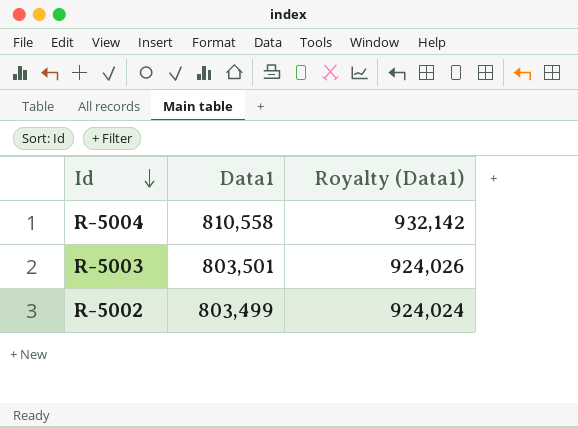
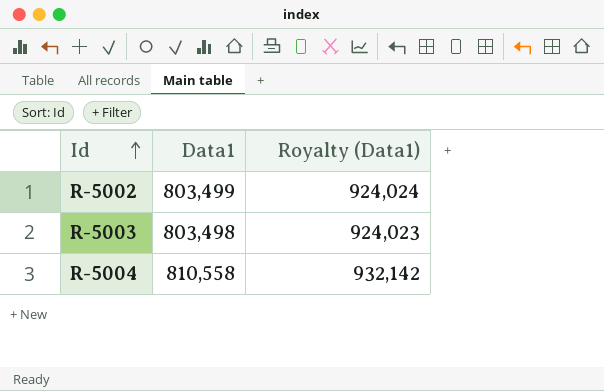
row order: Id descending -> Id ascending
R-5003 | Data1: 803,501 -> 803,498
R-5003 | Royalty (Data1): 924,026 -> 924,023

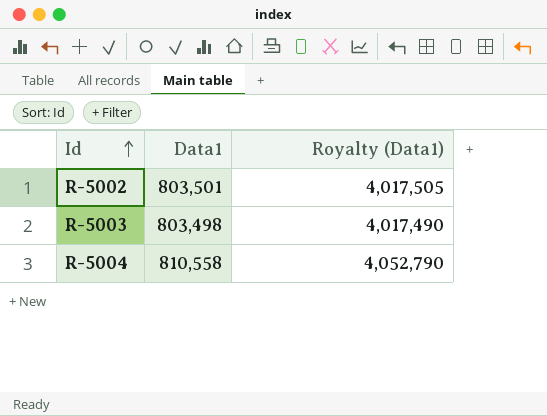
column Royalty (Data1) | formula: [Data1] * 1.15 -> [Data1] * 5
R-5002 | Data1: 803,499 -> 803,501

